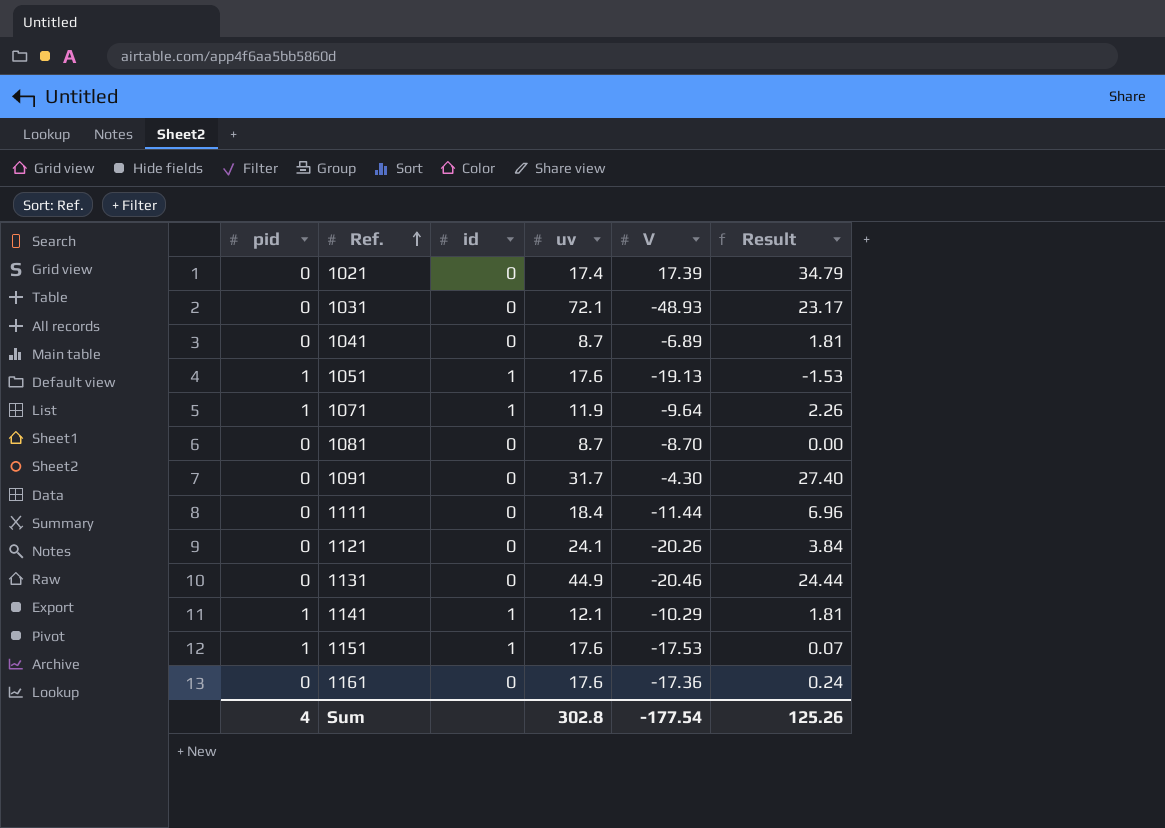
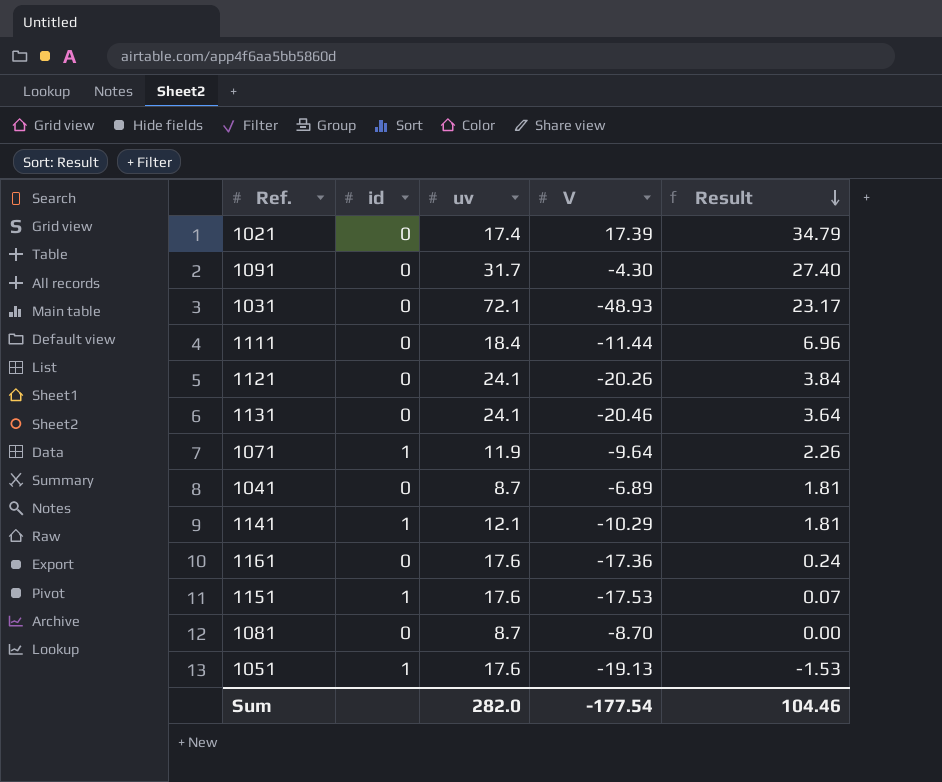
row order: Ref. ascending -> Result descending
column pid | position: 1 -> none
1131 | uv: 44.9 -> 24.1
1131 | Result: 24.44 -> 3.64
Sum | uv: 302.8 -> 282.0
Sum | Result: 125.26 -> 104.46

